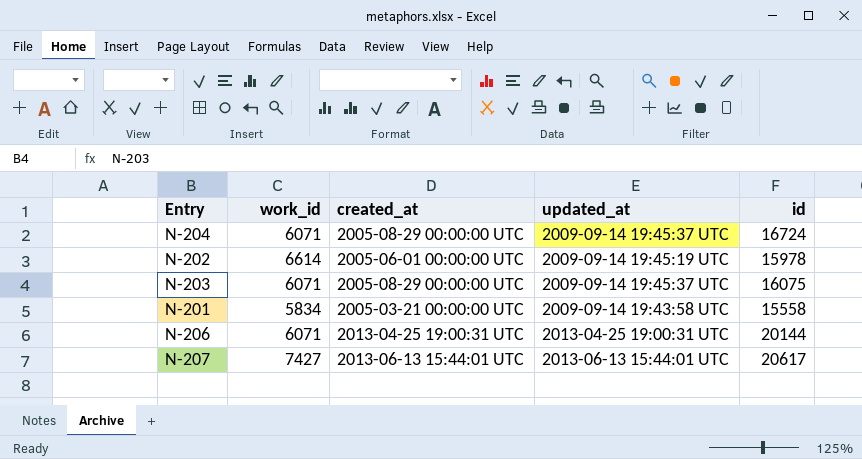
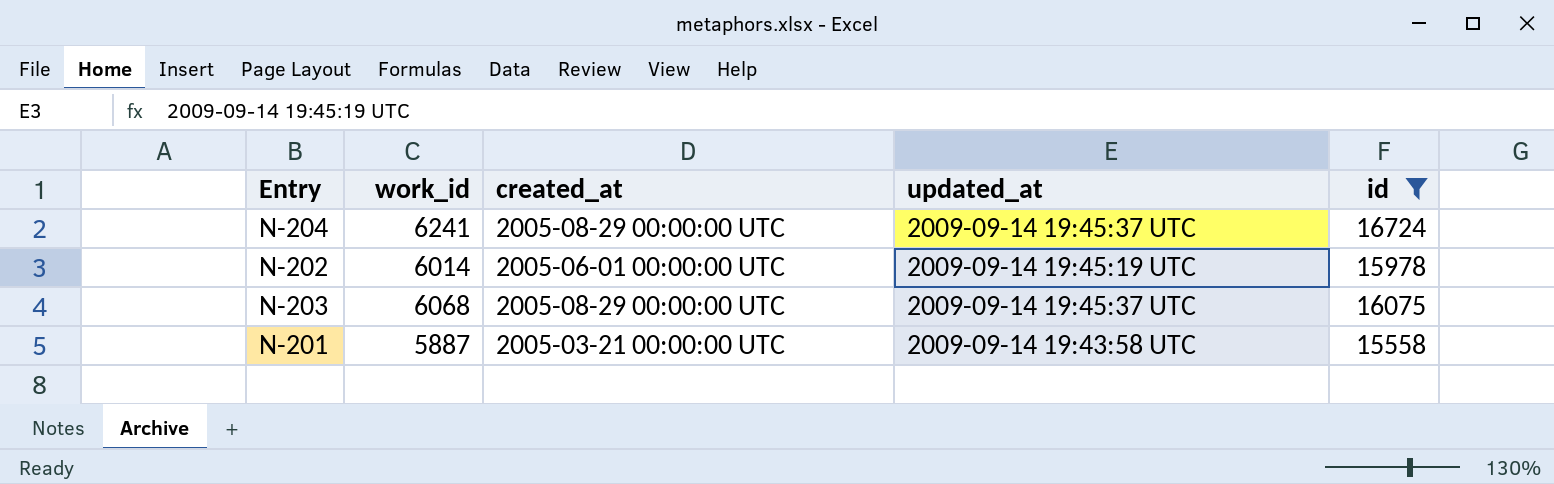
filter: none -> id <= 16724
N-204 | work_id: 6071 -> 6241
N-202 | work_id: 6614 -> 6014
N-203 | work_id: 6071 -> 6068
N-201 | work_id: 5834 -> 5887

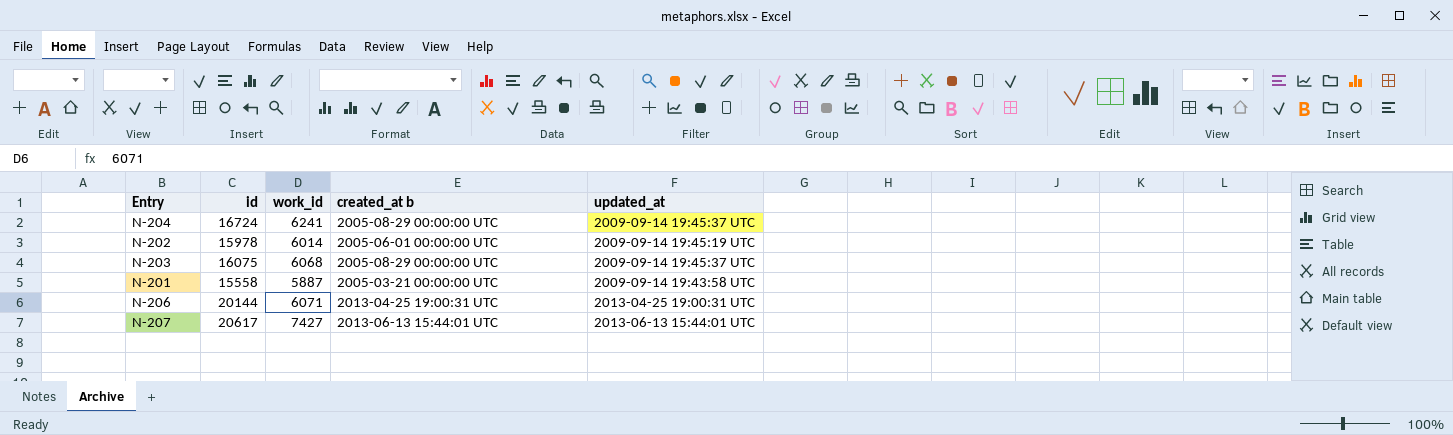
filter: id <= 16724 -> none
column id | position: 5 -> 2
column name: created_at -> created_at b

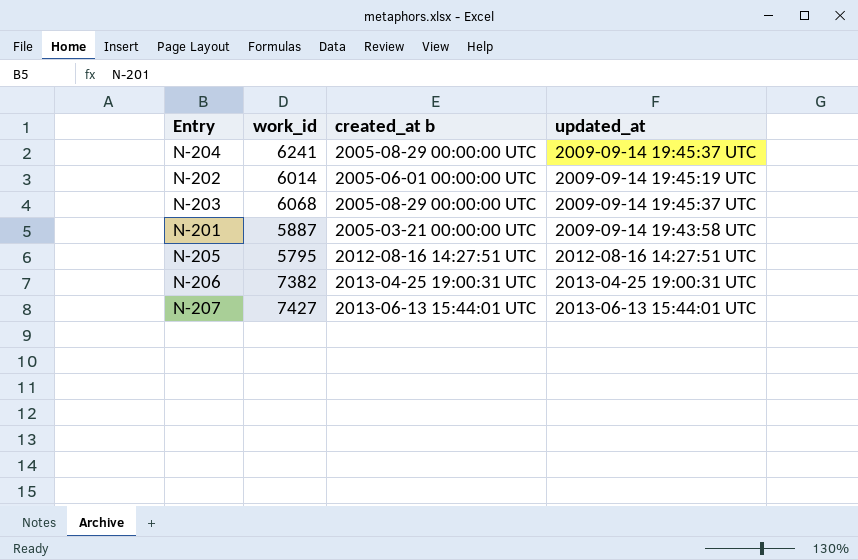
column id | position: 2 -> none
row N-205: none -> 5795 | 2012-08-16 14:27:51 UTC | 2012-08-16 14:27:51 UTC
N-206 | work_id: 6071 -> 7382

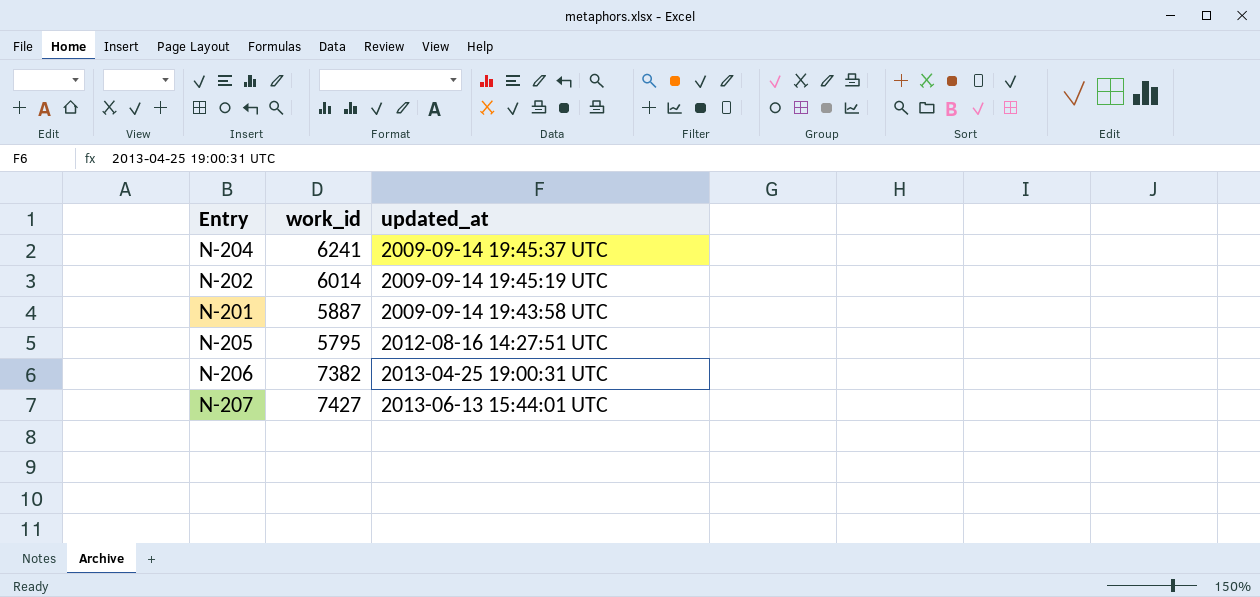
column created_at b | position: 3 -> none
row N-203: 6068 | 2005-08-29 00:00:00 UTC | 2009-09-14 19:45:37 UTC -> none

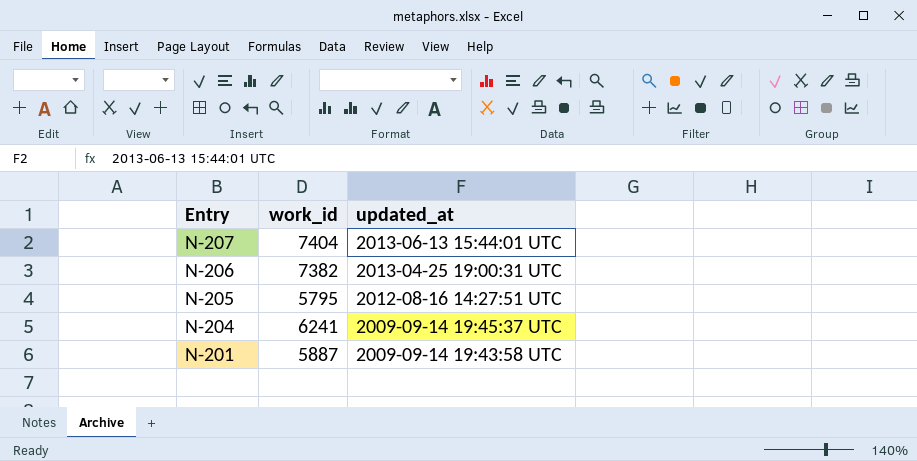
row order: none -> Entry descending
row N-202: 6014 | 2009-09-14 19:45:19 UTC -> none
N-207 | work_id: 7427 -> 7404

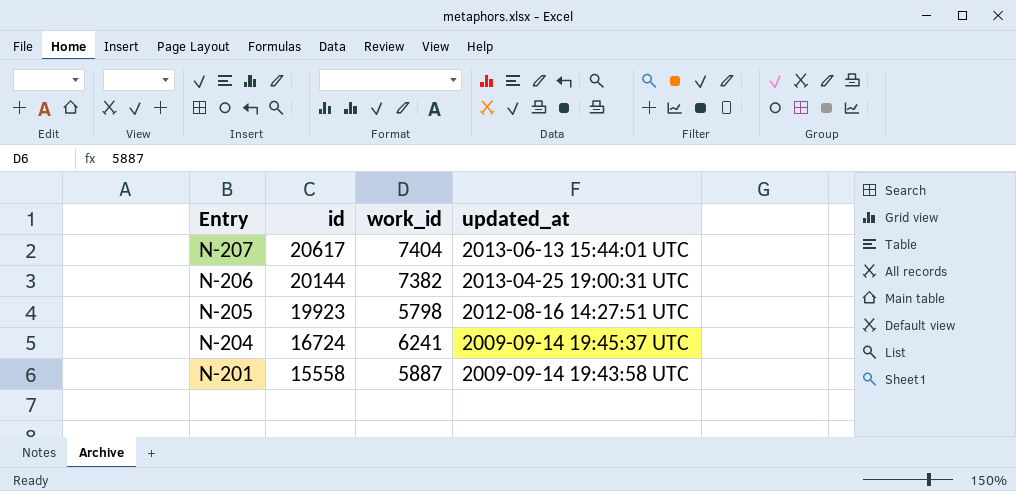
column id | position: none -> 2
N-205 | work_id: 5795 -> 5798

